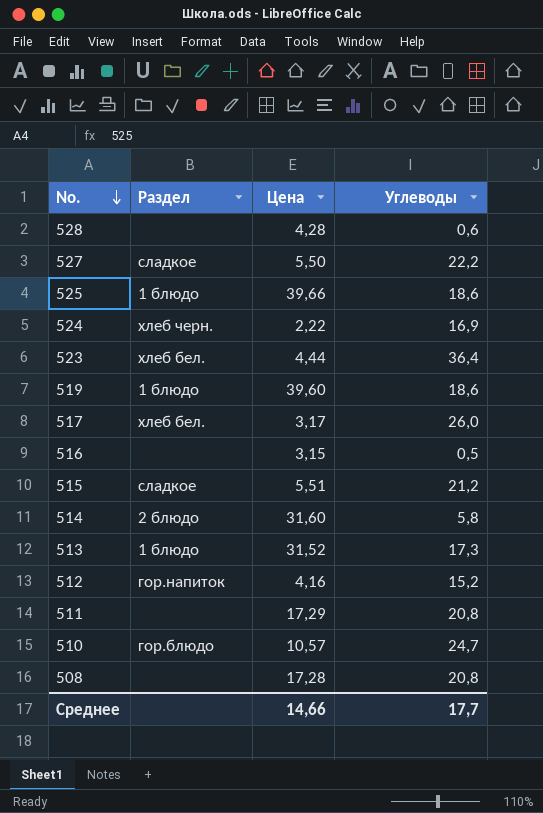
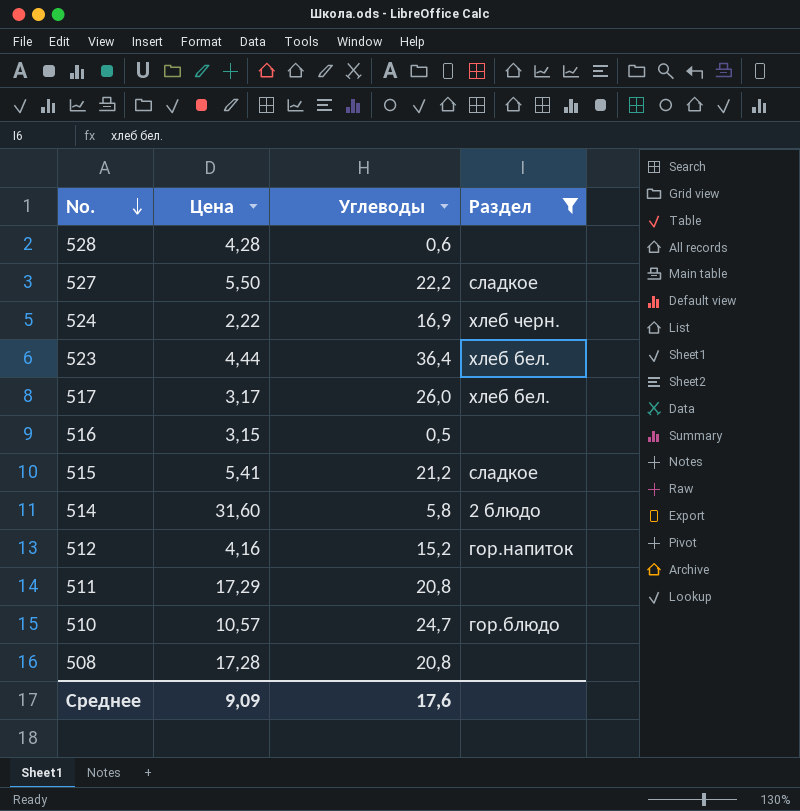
filter: none -> Раздел != 1 блюдо
column Раздел | position: 2 -> 4
515 | Цена: 5,51 -> 5,41
Среднее | Цена: 14,66 -> 9,09
Среднее | Углеводы: 17,7 -> 17,6

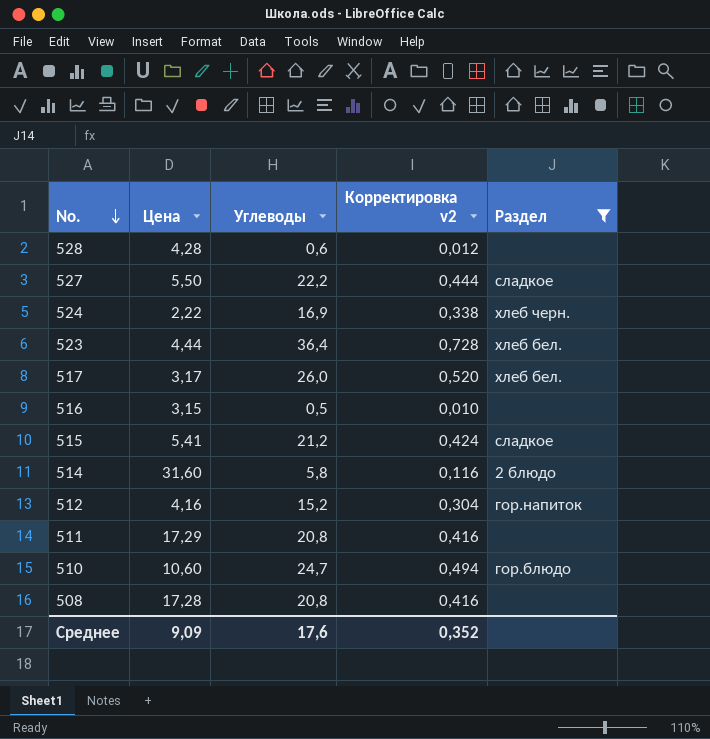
column Корректировка v2 | formula: none -> [Углеводы] * 0,02
510 | Цена: 10,57 -> 10,60

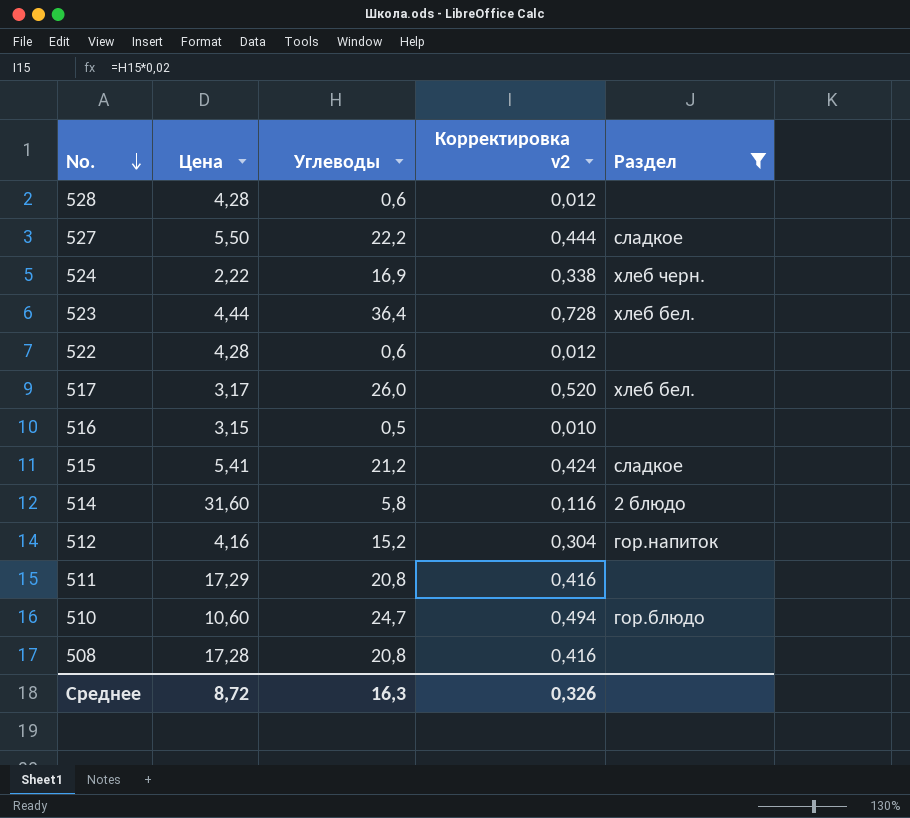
row 522: none -> 4,28 | 0,6 | 0,012 | none
Среднее | Цена: 9,09 -> 8,72
Среднее | Углеводы: 17,6 -> 16,3
Среднее | Корректировка v2: 0,352 -> 0,326

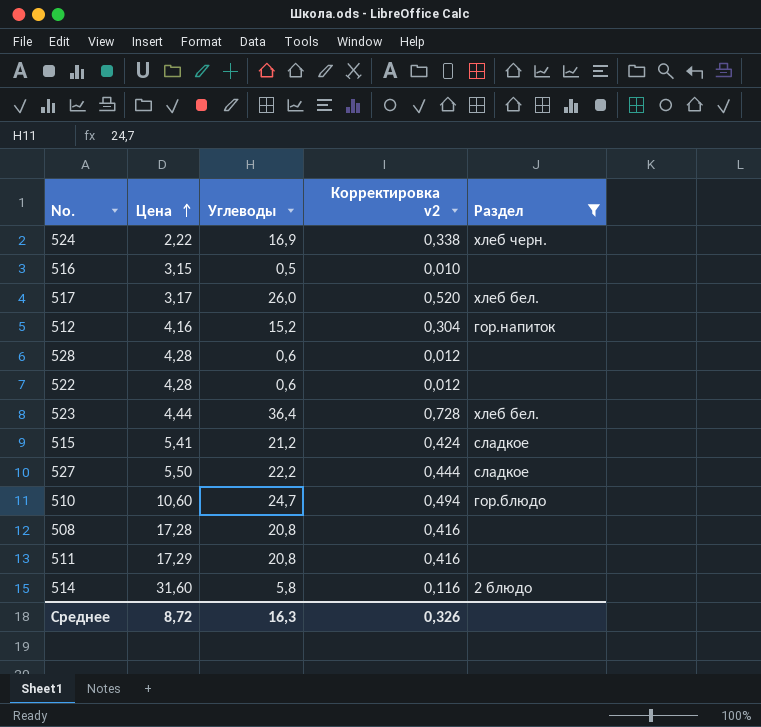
row order: No. descending -> Цена ascending

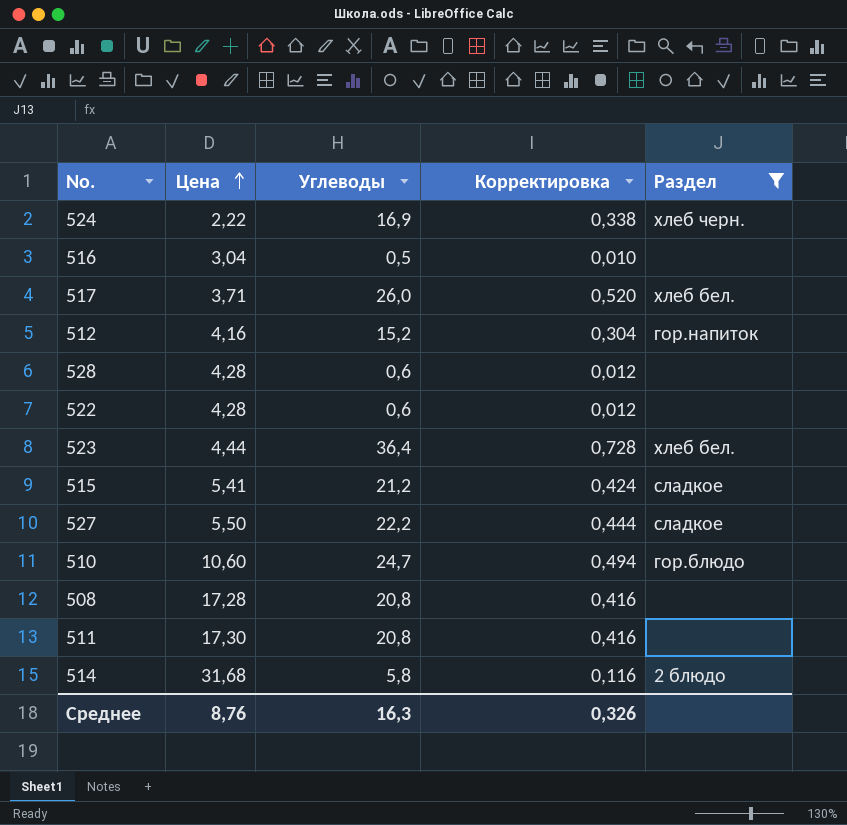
column name: Корректировка v2 -> Корректировка
516 | Цена: 3,15 -> 3,04
517 | Цена: 3,17 -> 3,71
511 | Цена: 17,29 -> 17,30
514 | Цена: 31,60 -> 31,68
Среднее | Цена: 8,72 -> 8,76

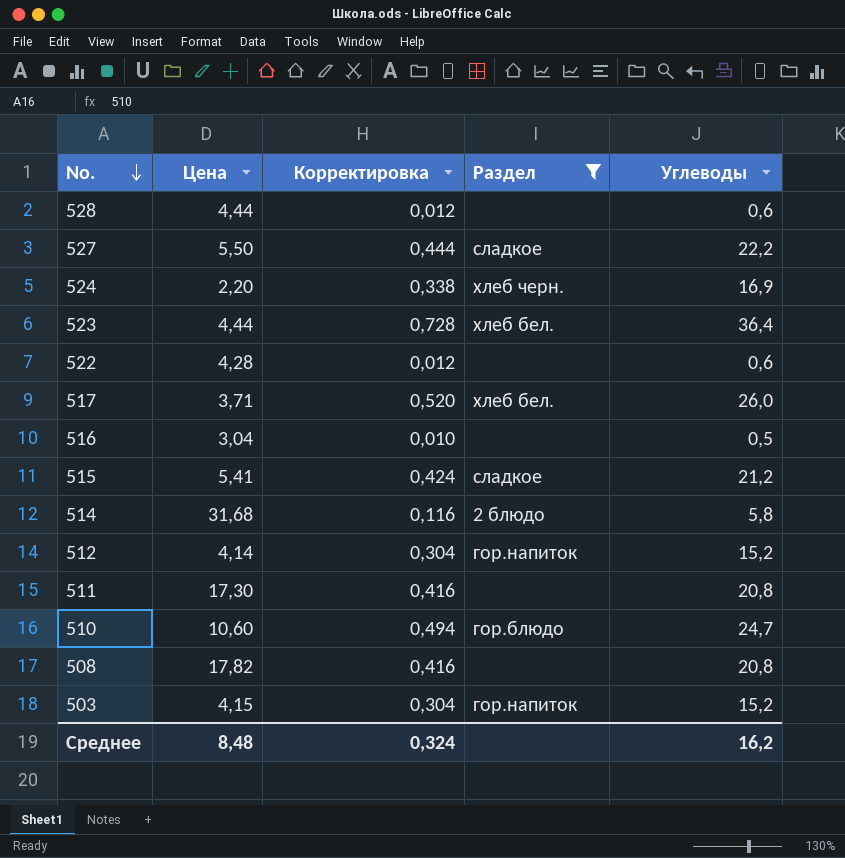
row order: Цена ascending -> No. descending
column Углеводы | position: 3 -> 5
528 | Цена: 4,28 -> 4,44
524 | Цена: 2,22 -> 2,20
512 | Цена: 4,16 -> 4,14
508 | Цена: 17,28 -> 17,82
row 503: none -> 4,15 | 0,304 | гор.напиток | 15,2
Среднее | Цена: 8,76 -> 8,48
Среднее | Корректировка: 0,326 -> 0,324
Среднее | Углеводы: 16,3 -> 16,2

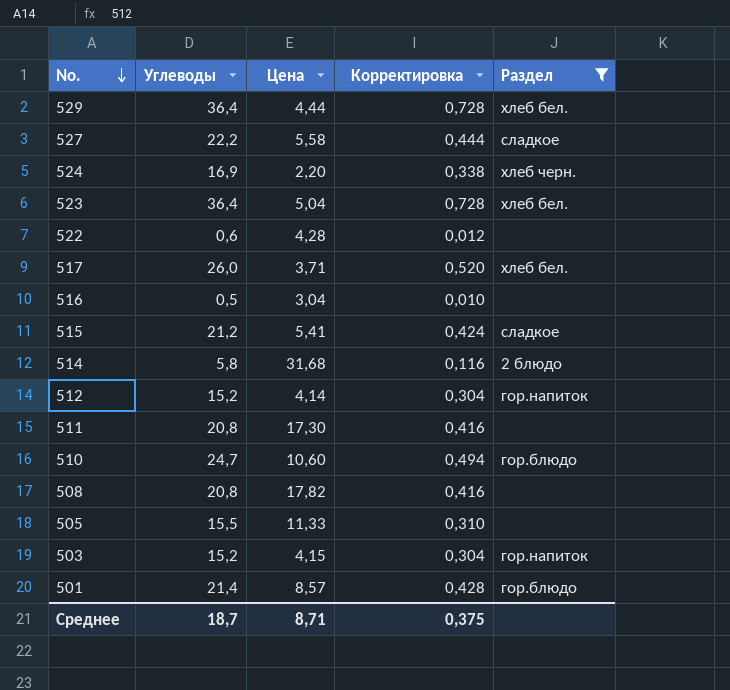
column Углеводы | position: 5 -> 2
row 528: 4,44 | 0,012 | none | 0,6 -> none
row 529: none -> 36,4 | 4,44 | 0,728 | хлеб бел.
527 | Цена: 5,50 -> 5,58
523 | Цена: 4,44 -> 5,04
row 505: none -> 15,5 | 11,33 | 0,310 | none
row 501: none -> 21,4 | 8,57 | 0,428 | гор.блюдо
Среднее | Углеводы: 16,2 -> 18,7
Среднее | Цена: 8,48 -> 8,71
Среднее | Корректировка: 0,324 -> 0,375

